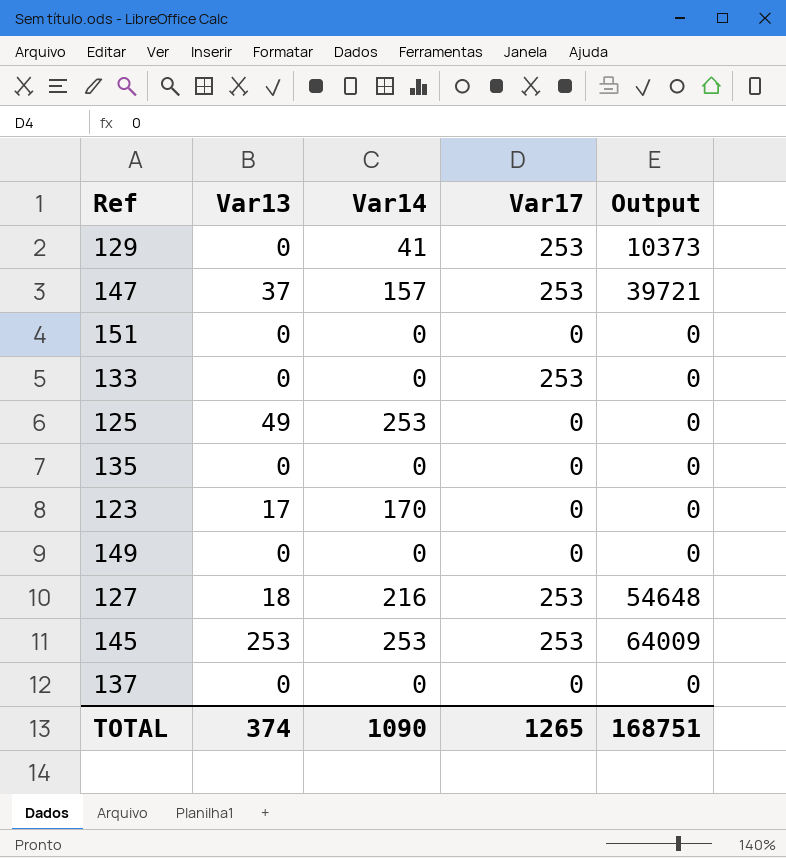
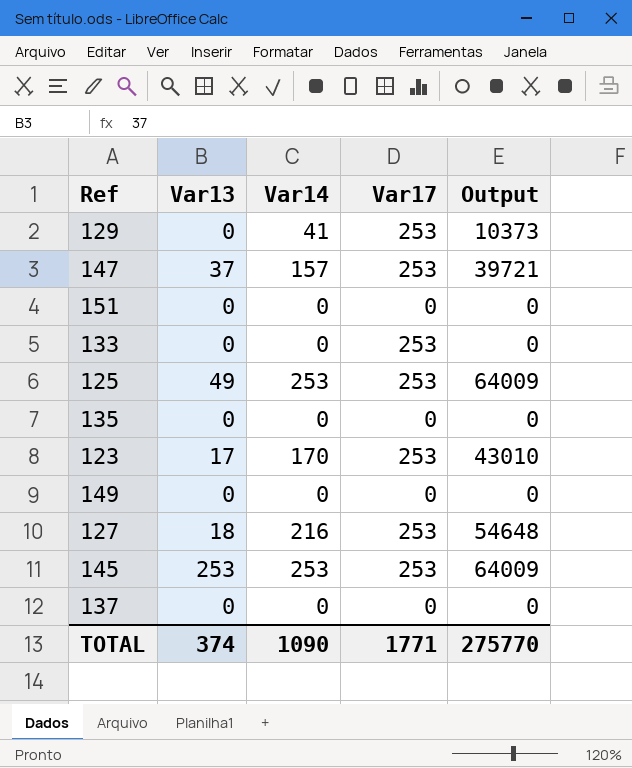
125 | Var17: 0 -> 253
125 | Output: 0 -> 64009
123 | Var17: 0 -> 253
123 | Output: 0 -> 43010
TOTAL | Var17: 1265 -> 1771
TOTAL | Output: 168751 -> 275770

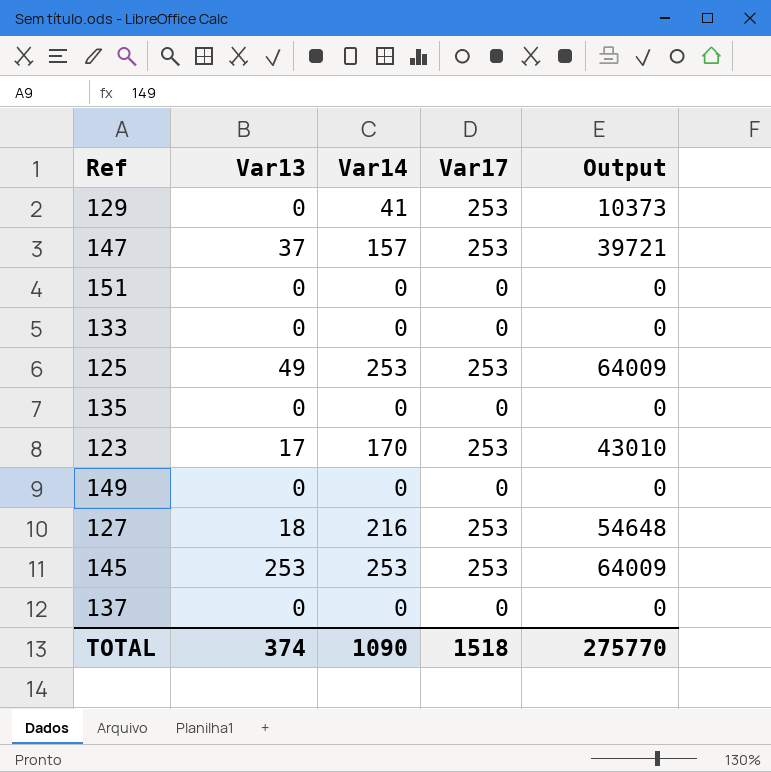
133 | Var17: 253 -> 0
TOTAL | Var17: 1771 -> 1518

